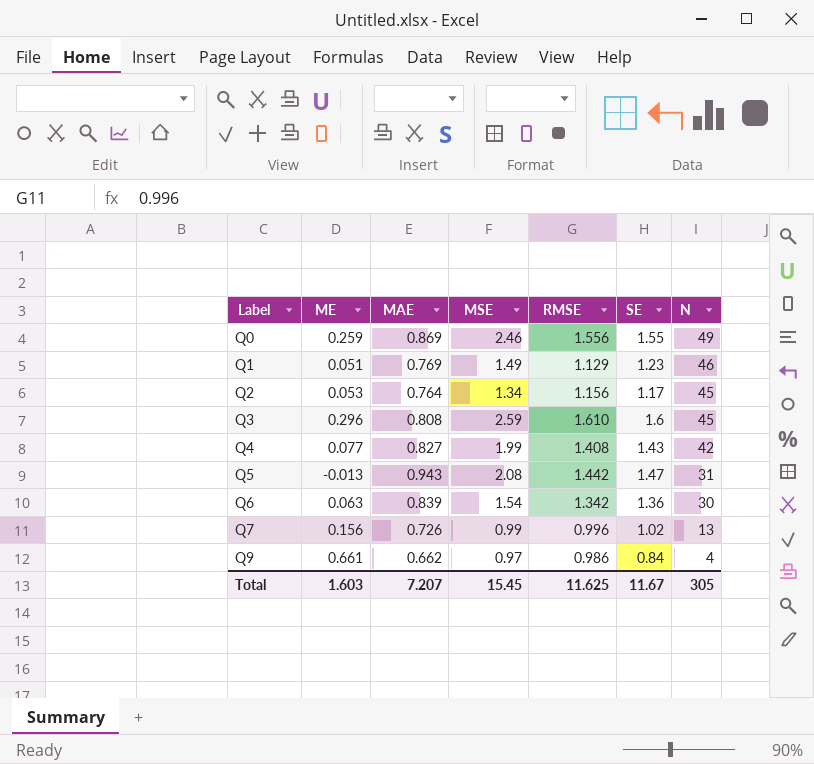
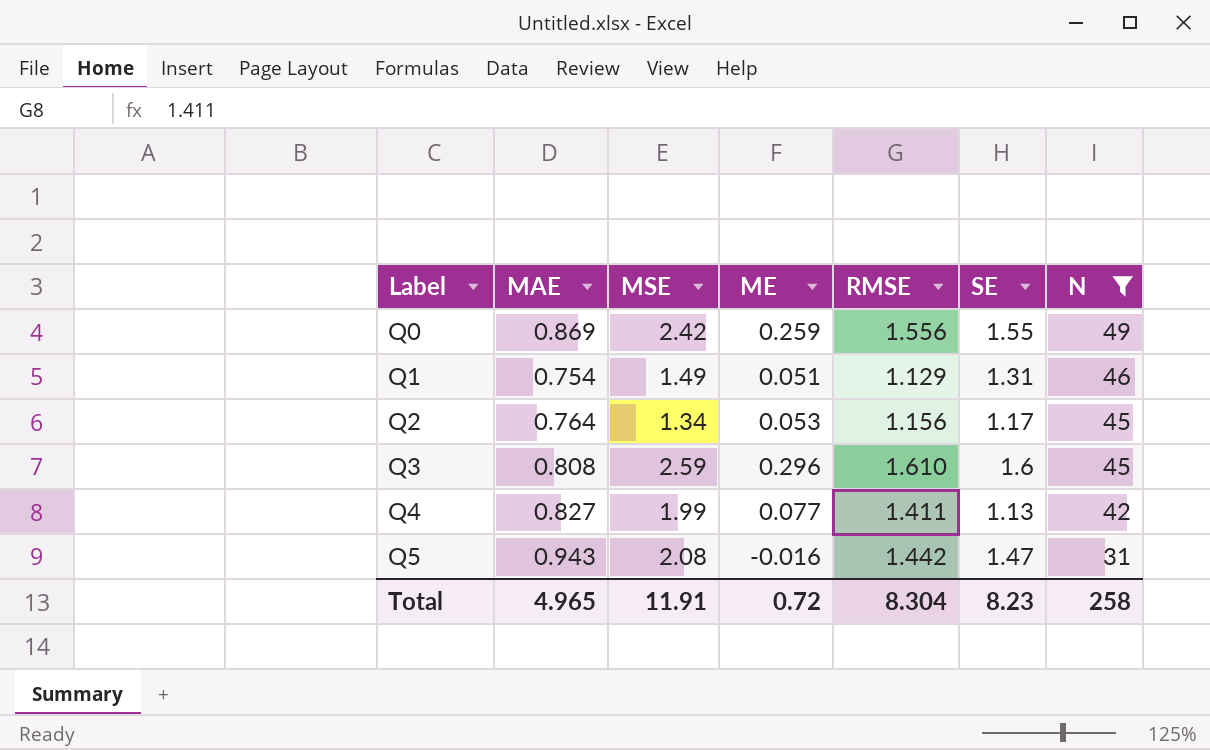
filter: none -> N >= 31
column ME | position: 2 -> 4
Q0 | MSE: 2.46 -> 2.42
Q1 | MAE: 0.769 -> 0.754
Q1 | SE: 1.23 -> 1.31
Q4 | RMSE: 1.408 -> 1.411
Q4 | SE: 1.43 -> 1.13
Q5 | ME: -0.013 -> -0.016
Total | MAE: 7.207 -> 4.965
Total | MSE: 15.45 -> 11.91
Total | ME: 1.603 -> 0.72
Total | RMSE: 11.625 -> 8.304
Total | SE: 11.67 -> 8.23
Total | N: 305 -> 258

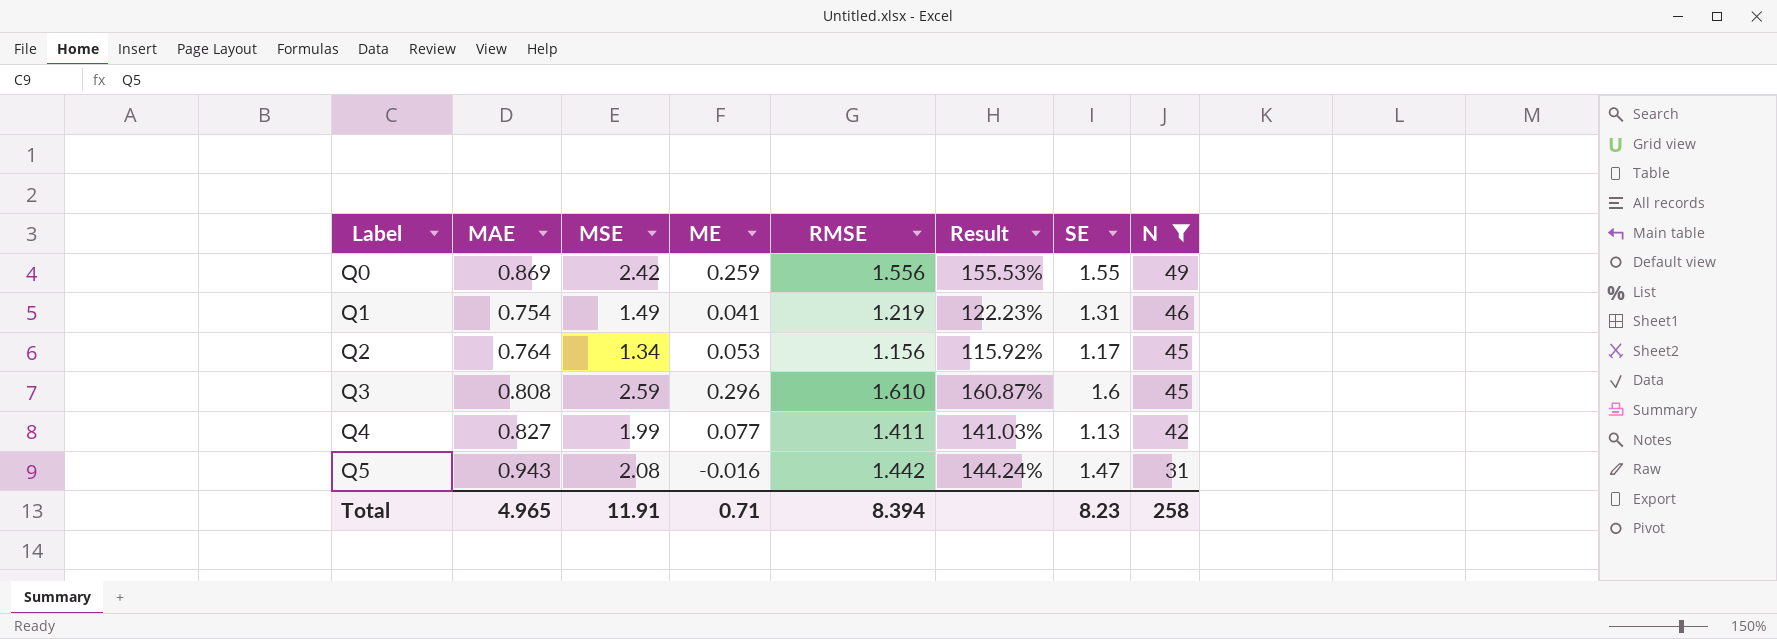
column Result | formula: none -> [MSE] / [RMSE]
Q1 | ME: 0.051 -> 0.041
Q1 | RMSE: 1.129 -> 1.219
Total | ME: 0.72 -> 0.71
Total | RMSE: 8.304 -> 8.394

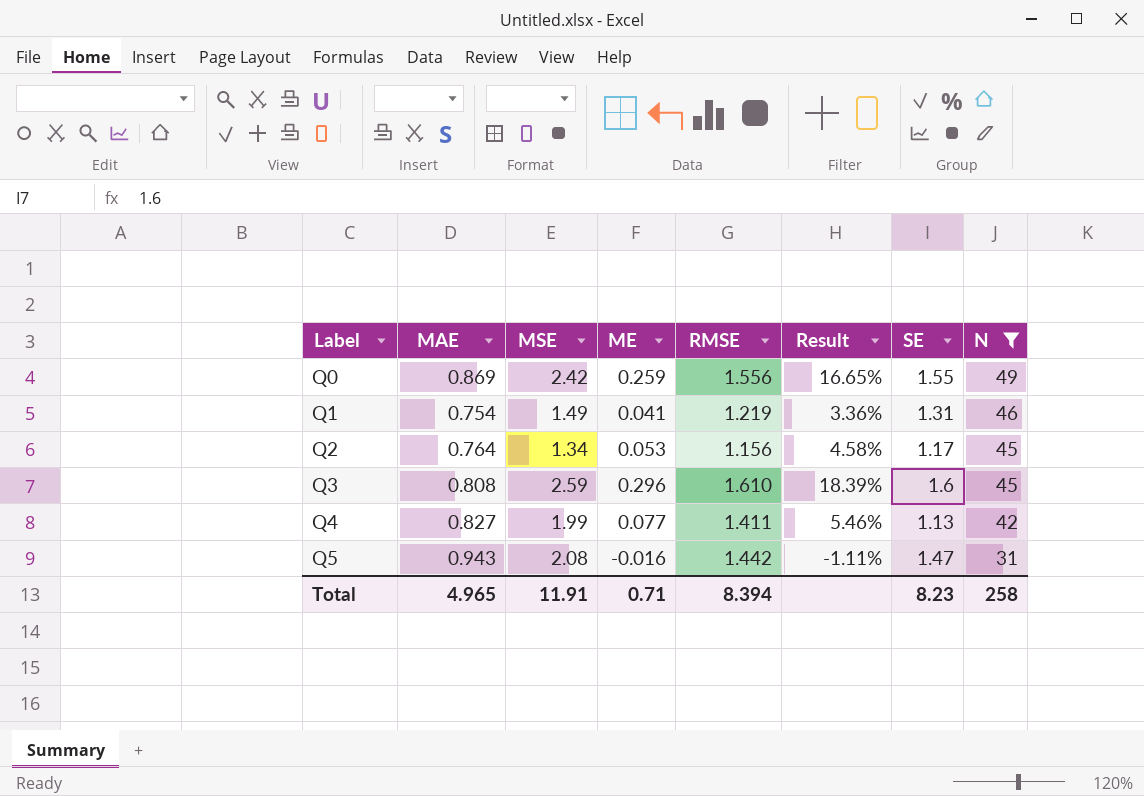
column Result | formula: [MSE] / [RMSE] -> [ME] / [RMSE]

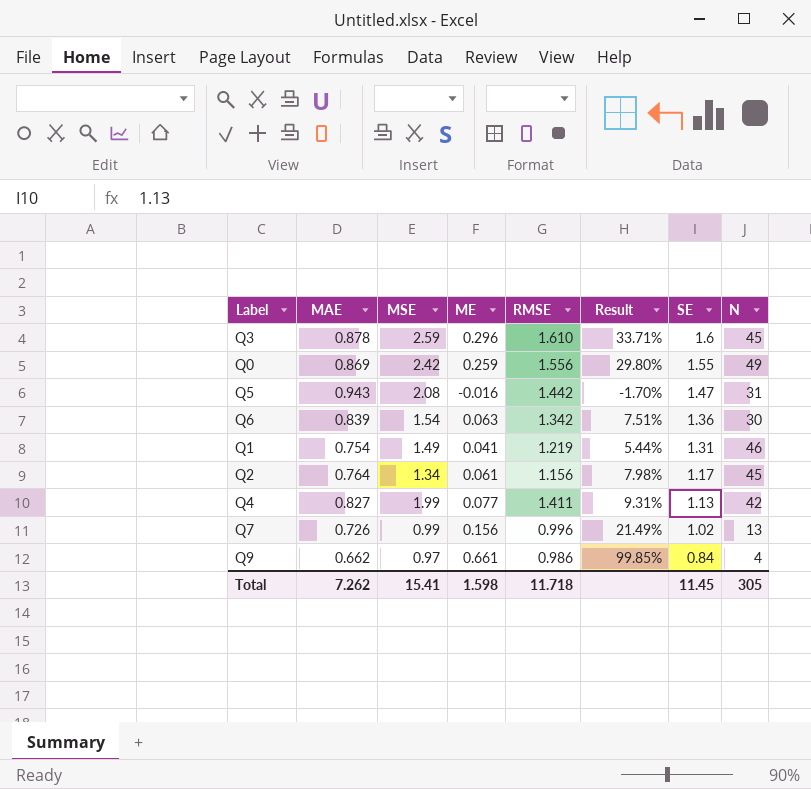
filter: N >= 31 -> none
row order: Label ascending -> SE descending
column Result | formula: [ME] / [RMSE] -> [ME] / [MAE]
Q3 | MAE: 0.808 -> 0.878
Q2 | ME: 0.053 -> 0.061
Total | MAE: 4.965 -> 7.262
Total | MSE: 11.91 -> 15.41
Total | ME: 0.71 -> 1.598
Total | RMSE: 8.394 -> 11.718
Total | SE: 8.23 -> 11.45
Total | N: 258 -> 305

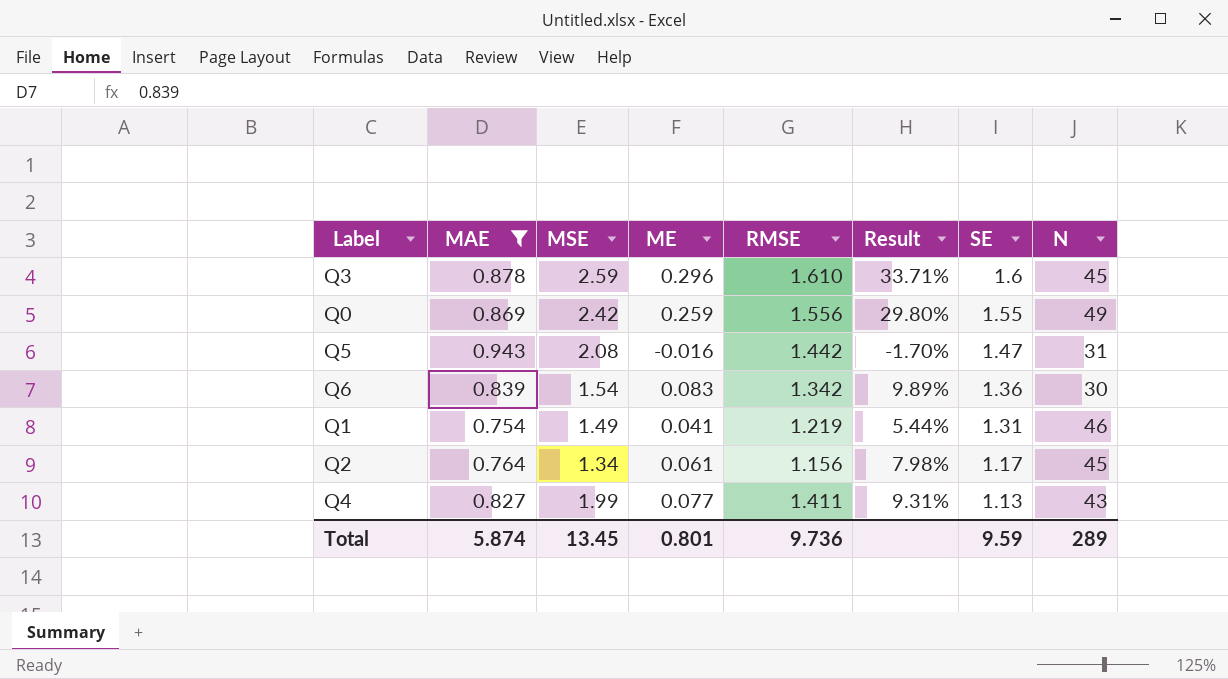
filter: none -> MAE >= 0.754
Q6 | ME: 0.063 -> 0.083
Q6 | Result: 7.51% -> 9.89%
Q4 | N: 42 -> 43
Total | MAE: 7.262 -> 5.874
Total | MSE: 15.41 -> 13.45
Total | ME: 1.598 -> 0.801
Total | RMSE: 11.718 -> 9.736
Total | SE: 11.45 -> 9.59
Total | N: 305 -> 289

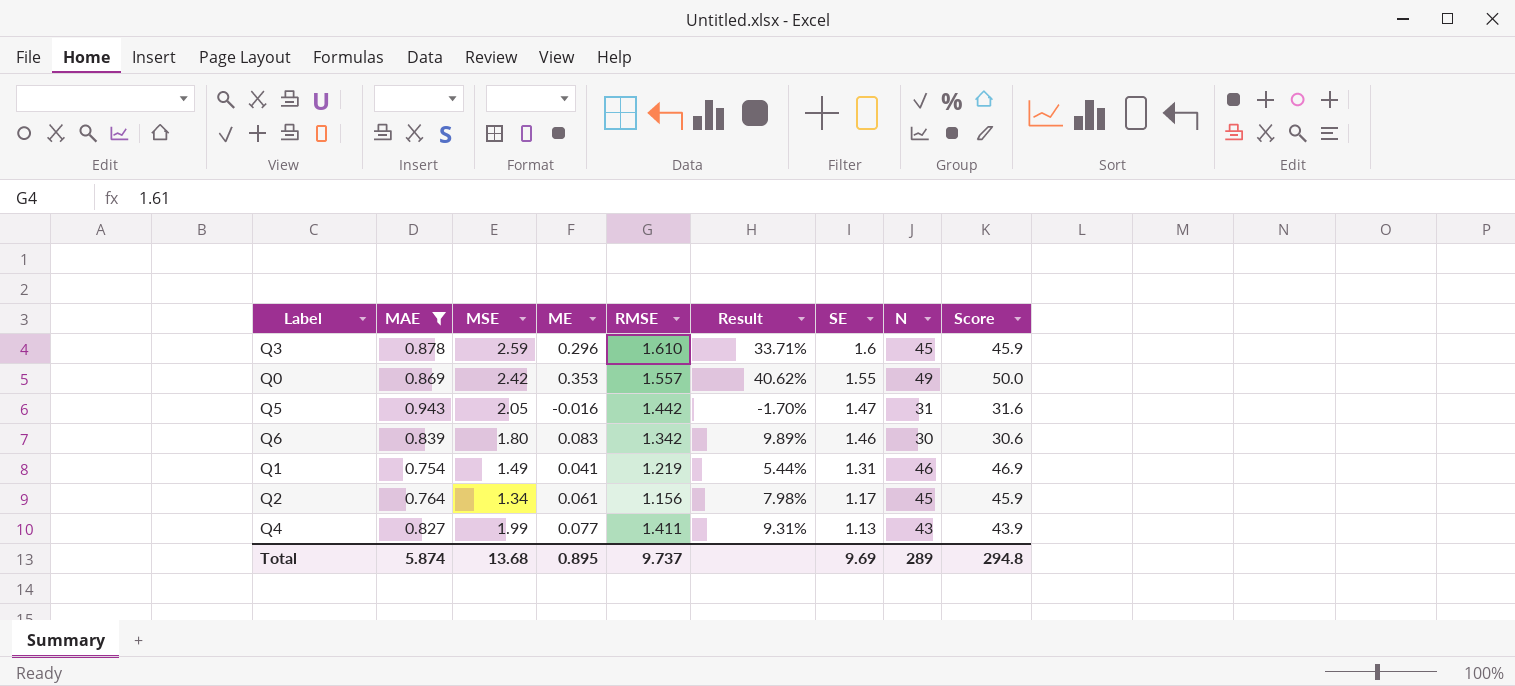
column Score | formula: none -> [N] * 1.02
Q0 | ME: 0.259 -> 0.353
Q0 | RMSE: 1.556 -> 1.557
Q0 | Result: 29.80% -> 40.62%
Q5 | MSE: 2.08 -> 2.05
Q6 | MSE: 1.54 -> 1.80
Q6 | SE: 1.36 -> 1.46
Total | MSE: 13.45 -> 13.68
Total | ME: 0.801 -> 0.895
Total | RMSE: 9.736 -> 9.737
Total | SE: 9.59 -> 9.69

